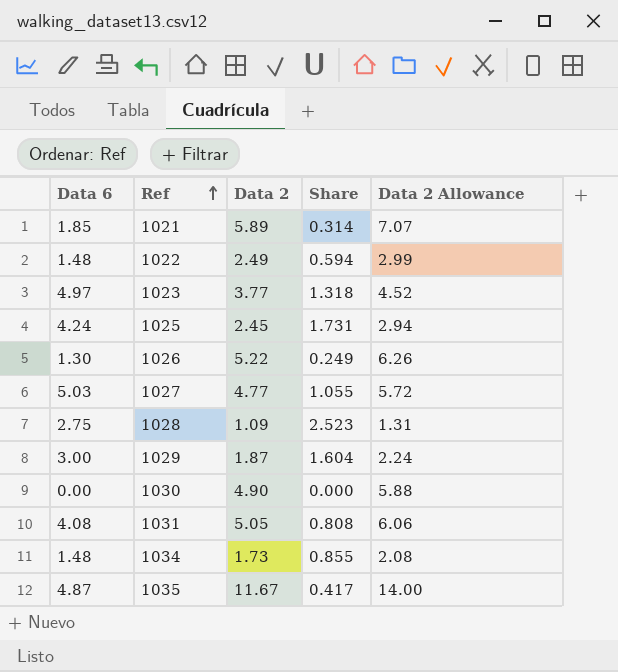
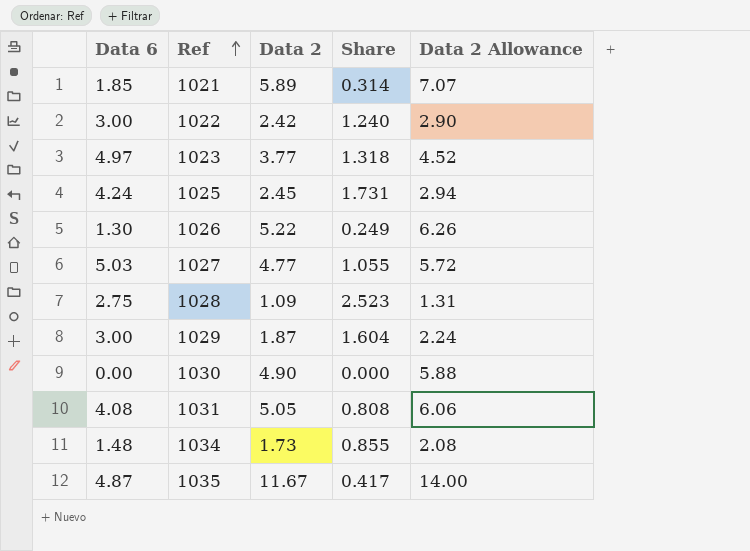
1022 | Data 6: 1.48 -> 3.00
1022 | Data 2: 2.49 -> 2.42
1022 | Share: 0.594 -> 1.240
1022 | Data 2 Allowance: 2.99 -> 2.90

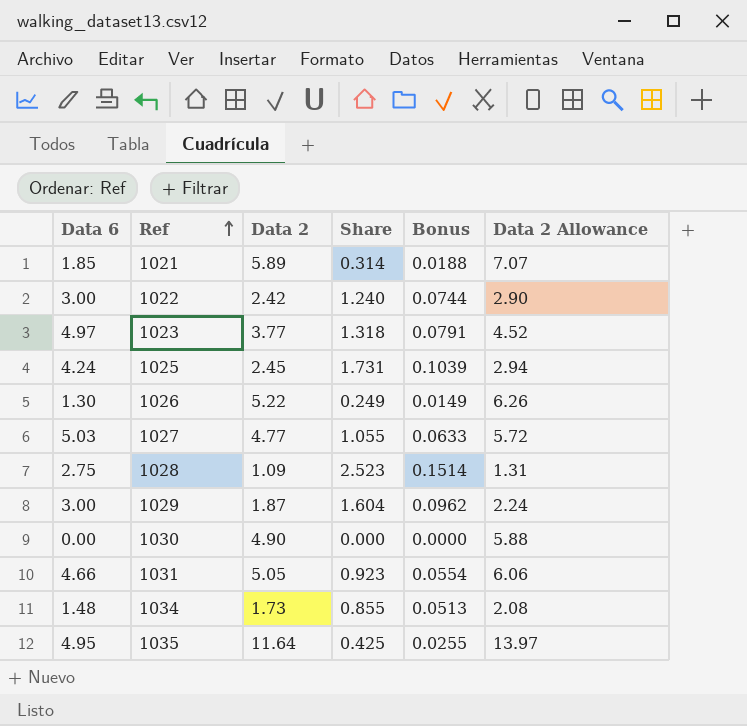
column Bonus | formula: none -> [Share] * 0.06
1031 | Data 6: 4.08 -> 4.66
1031 | Share: 0.808 -> 0.923
1035 | Data 6: 4.87 -> 4.95
1035 | Data 2: 11.67 -> 11.64
1035 | Share: 0.417 -> 0.425
1035 | Data 2 Allowance: 14.00 -> 13.97

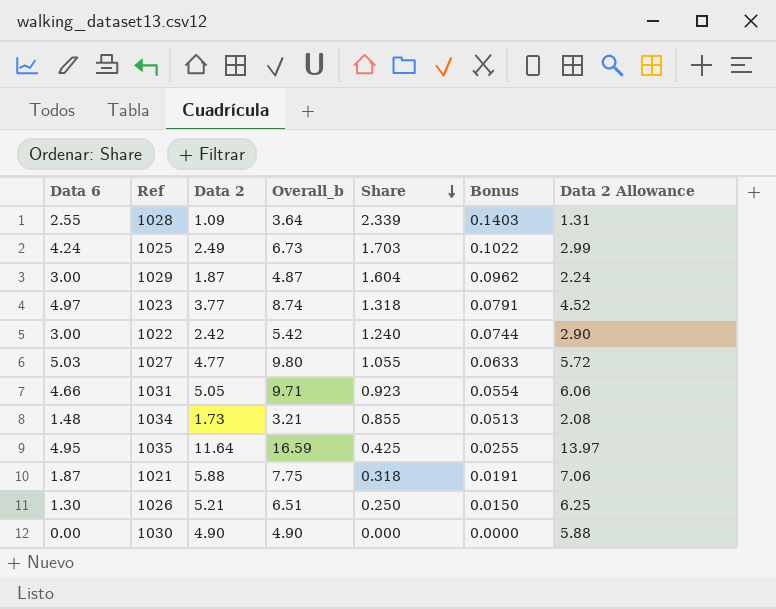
row order: Ref ascending -> Share descending
column Overall_b | formula: none -> [Data 6] + [Data 2]
1028 | Data 6: 2.75 -> 2.55
1028 | Share: 2.523 -> 2.339
1028 | Bonus: 0.1514 -> 0.1403
1025 | Data 2: 2.45 -> 2.49
1025 | Share: 1.731 -> 1.703
1025 | Bonus: 0.1039 -> 0.1022
1025 | Data 2 Allowance: 2.94 -> 2.99
1021 | Data 6: 1.85 -> 1.87
1021 | Data 2: 5.89 -> 5.88
1021 | Share: 0.314 -> 0.318
1021 | Bonus: 0.0188 -> 0.0191
1021 | Data 2 Allowance: 7.07 -> 7.06
1026 | Data 2: 5.22 -> 5.21
1026 | Share: 0.249 -> 0.250
1026 | Bonus: 0.0149 -> 0.0150
1026 | Data 2 Allowance: 6.26 -> 6.25

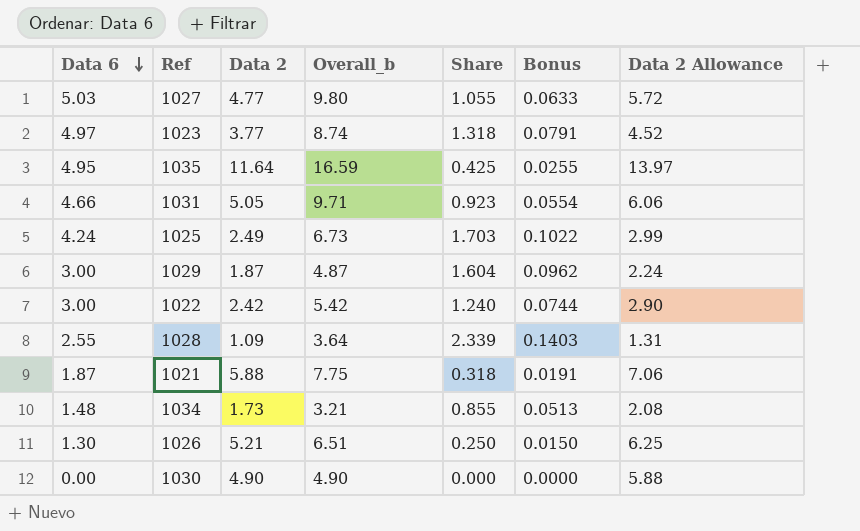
row order: Share descending -> Data 6 descending

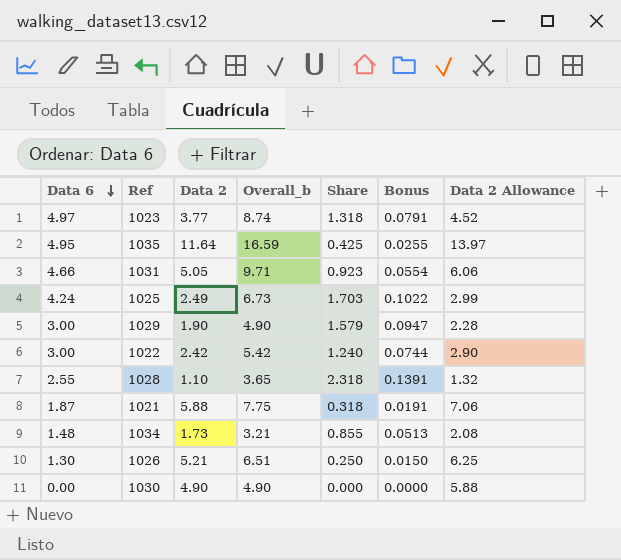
row 1027: 5.03 | 4.77 | 9.80 | 1.055 | 0.0633 | 5.72 -> none
1029 | Data 2: 1.87 -> 1.90
1029 | Overall_b: 4.87 -> 4.90
1029 | Share: 1.604 -> 1.579
1029 | Bonus: 0.0962 -> 0.0947
1029 | Data 2 Allowance: 2.24 -> 2.28
1028 | Data 2: 1.09 -> 1.10
1028 | Overall_b: 3.64 -> 3.65
1028 | Share: 2.339 -> 2.318
1028 | Bonus: 0.1403 -> 0.1391
1028 | Data 2 Allowance: 1.31 -> 1.32

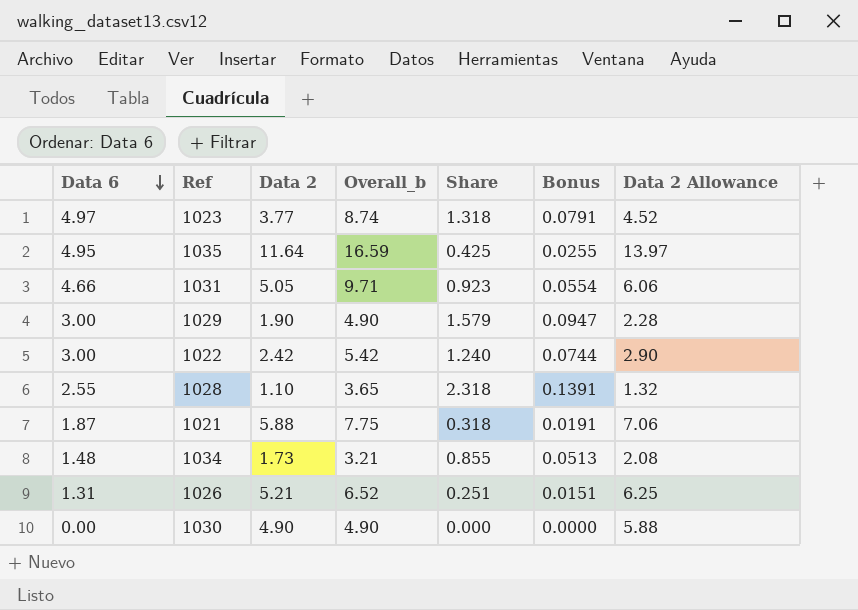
row 1025: 4.24 | 2.49 | 6.73 | 1.703 | 0.1022 | 2.99 -> none
1026 | Data 6: 1.30 -> 1.31
1026 | Overall_b: 6.51 -> 6.52
1026 | Share: 0.250 -> 0.251
1026 | Bonus: 0.0150 -> 0.0151

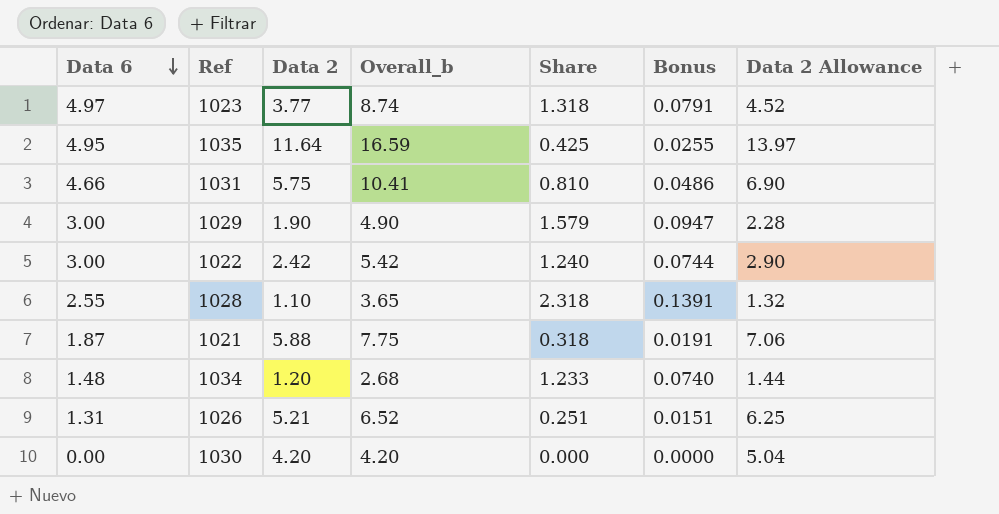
1031 | Data 2: 5.05 -> 5.75
1031 | Overall_b: 9.71 -> 10.41
1031 | Share: 0.923 -> 0.810
1031 | Bonus: 0.0554 -> 0.0486
1031 | Data 2 Allowance: 6.06 -> 6.90
1034 | Data 2: 1.73 -> 1.20
1034 | Overall_b: 3.21 -> 2.68
1034 | Share: 0.855 -> 1.233
1034 | Bonus: 0.0513 -> 0.0740
1034 | Data 2 Allowance: 2.08 -> 1.44
1030 | Data 2: 4.90 -> 4.20
1030 | Overall_b: 4.90 -> 4.20
1030 | Data 2 Allowance: 5.88 -> 5.04

